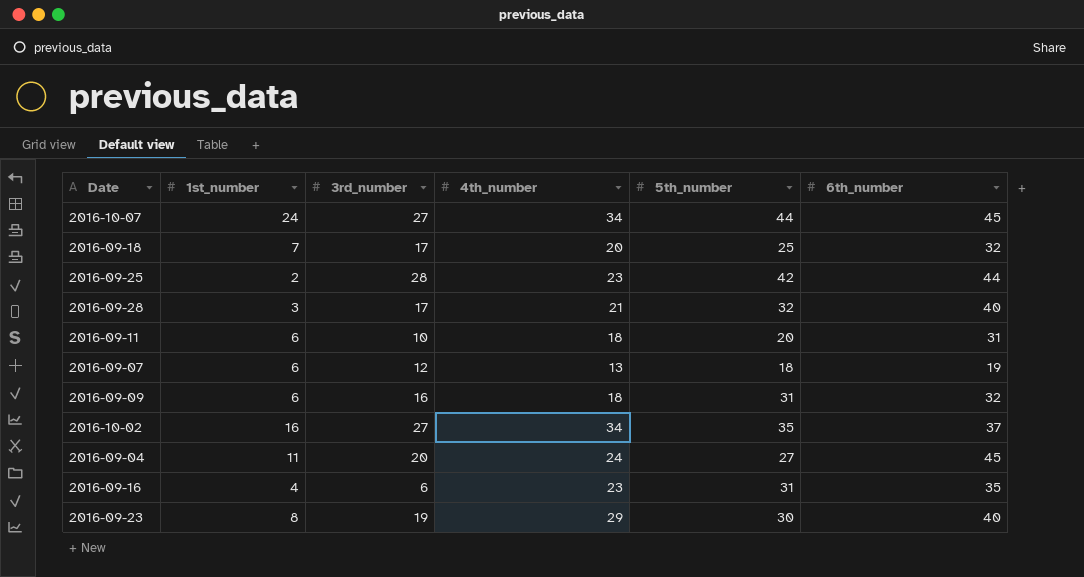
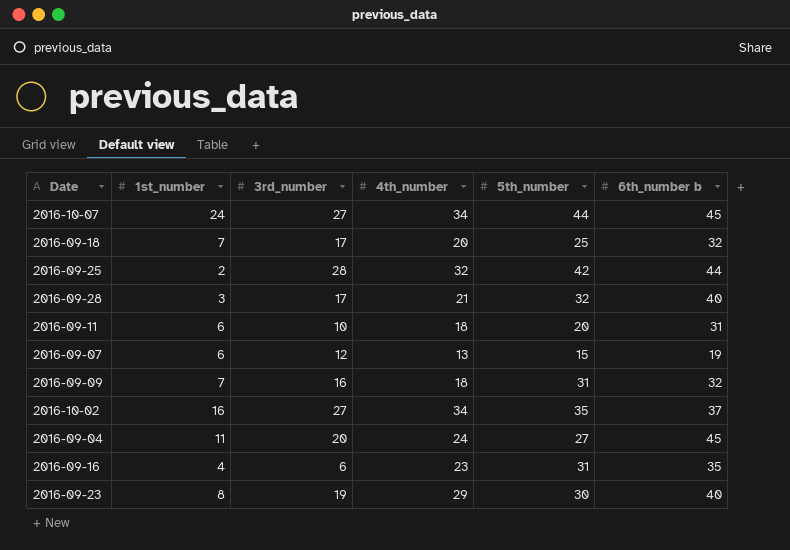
column name: 6th_number -> 6th_number b
2016-09-25 | 4th_number: 23 -> 32
2016-09-07 | 5th_number: 18 -> 15
2016-09-09 | 1st_number: 6 -> 7

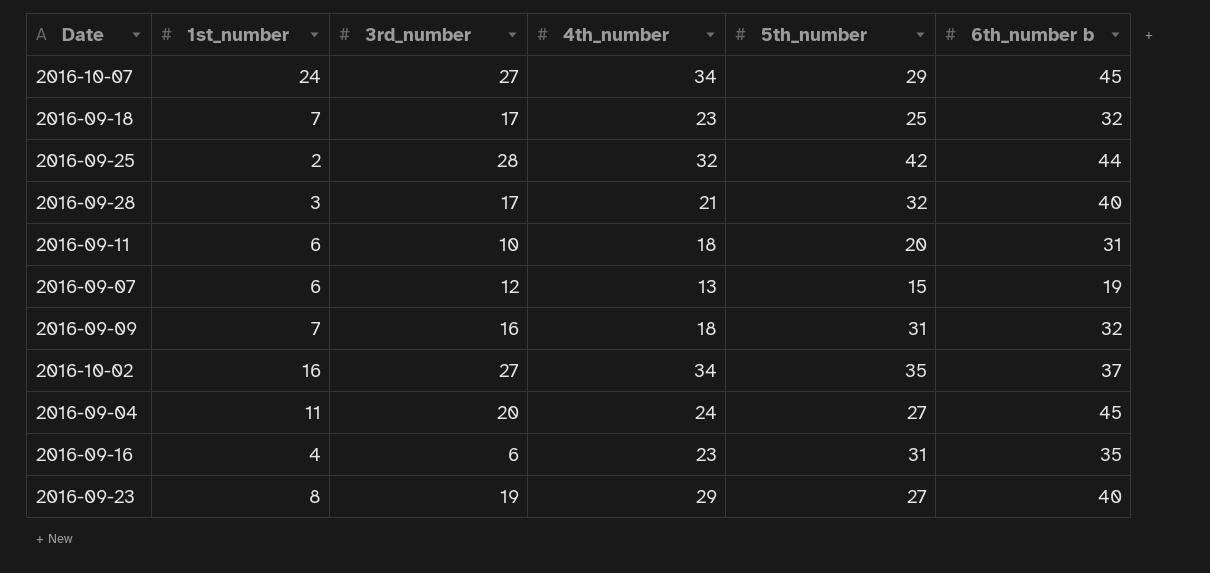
2016-10-07 | 5th_number: 44 -> 29
2016-09-18 | 4th_number: 20 -> 23
2016-09-23 | 5th_number: 30 -> 27

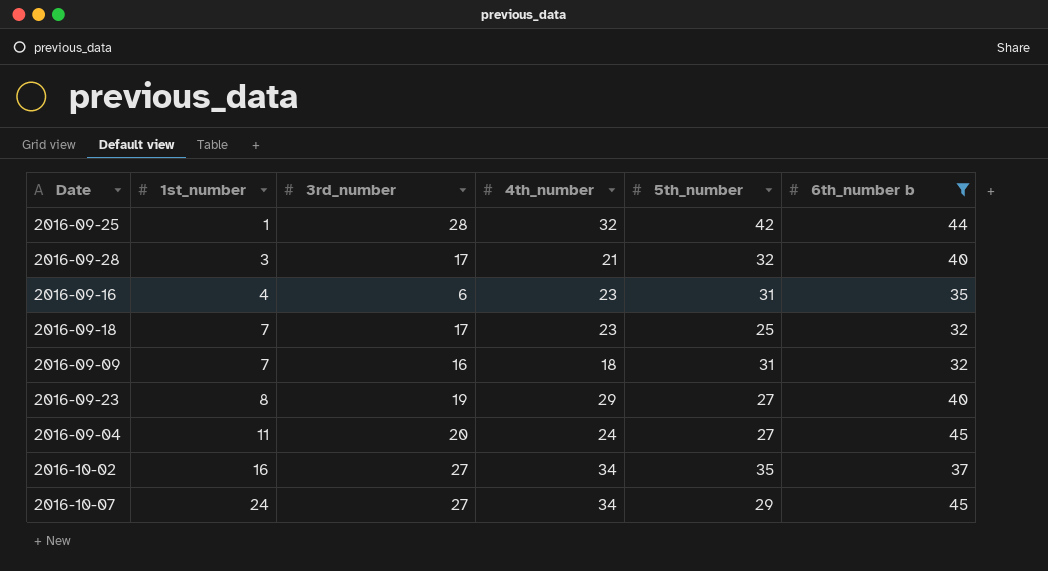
filter: none -> 6th_number b >= 32
row order: none -> 1st_number ascending
2016-09-25 | 1st_number: 2 -> 1

